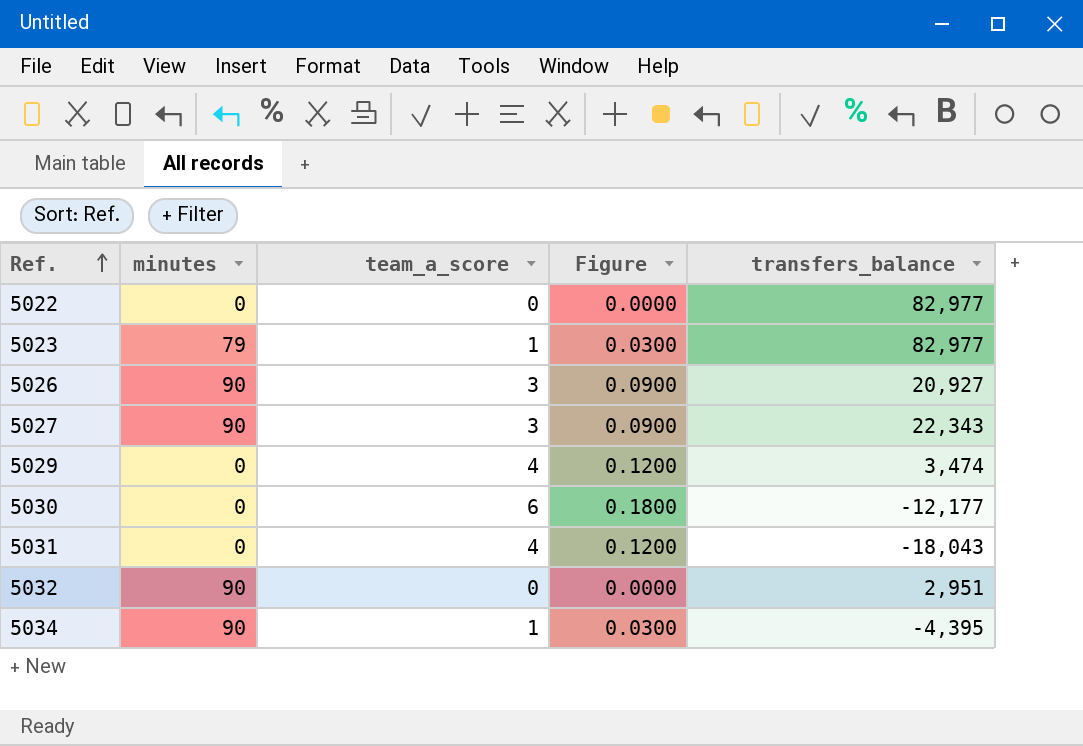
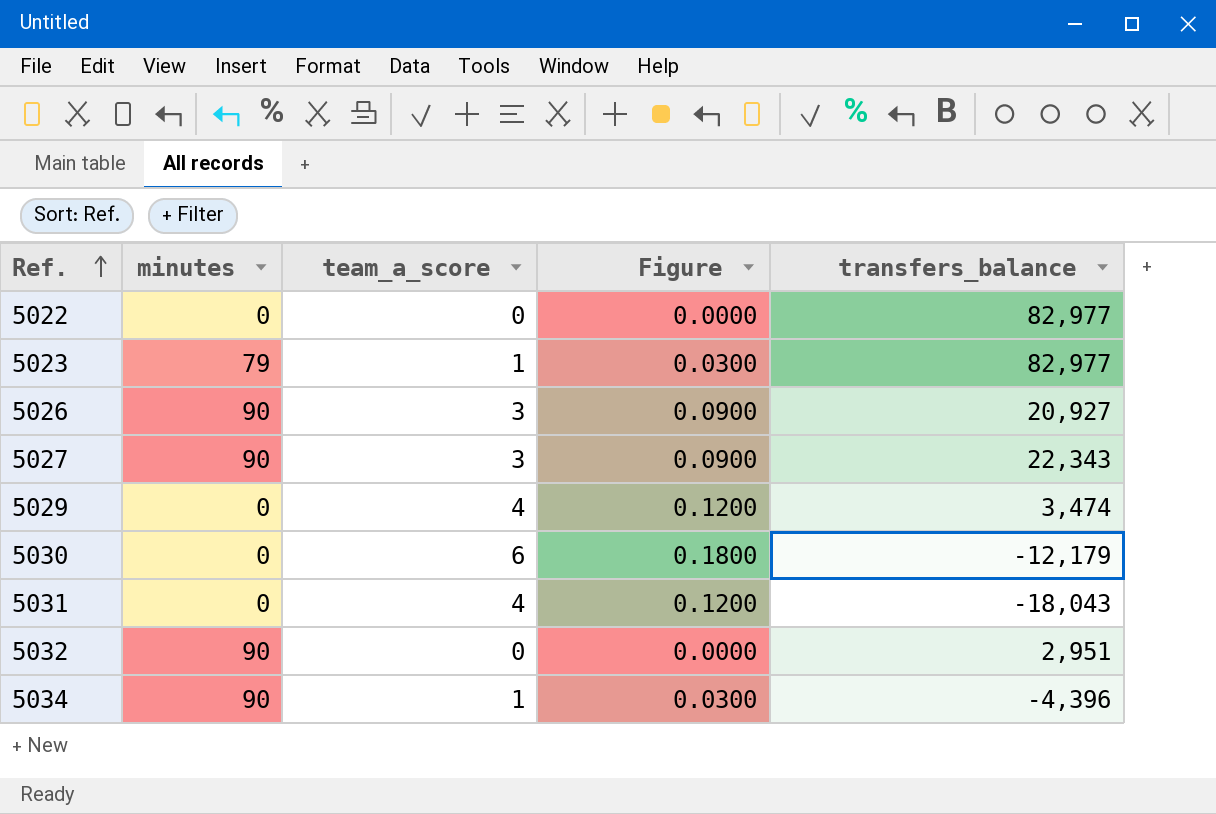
5030 | transfers_balance: -12,177 -> -12,179
5034 | transfers_balance: -4,395 -> -4,396

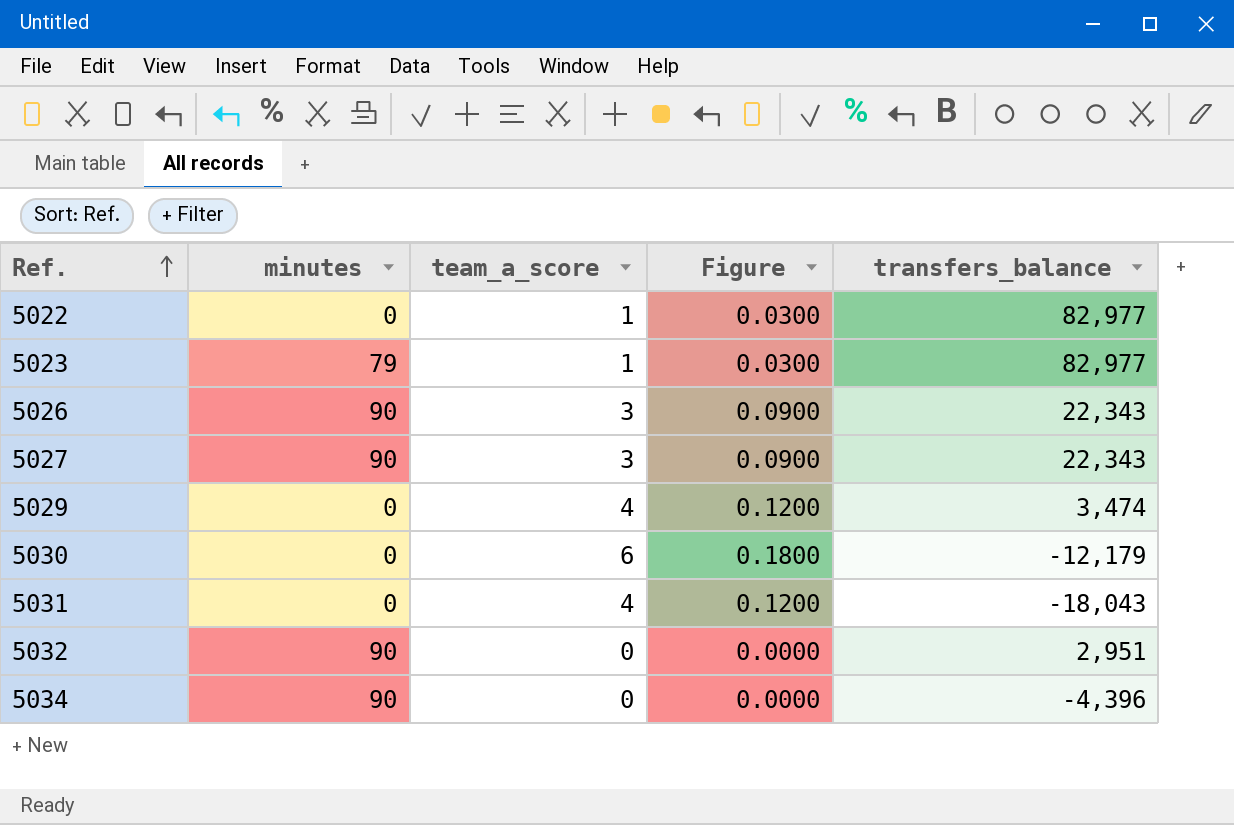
5022 | team_a_score: 0 -> 1
5022 | Figure: 0.0000 -> 0.0300
5026 | transfers_balance: 20,927 -> 22,343
5034 | team_a_score: 1 -> 0
5034 | Figure: 0.0300 -> 0.0000

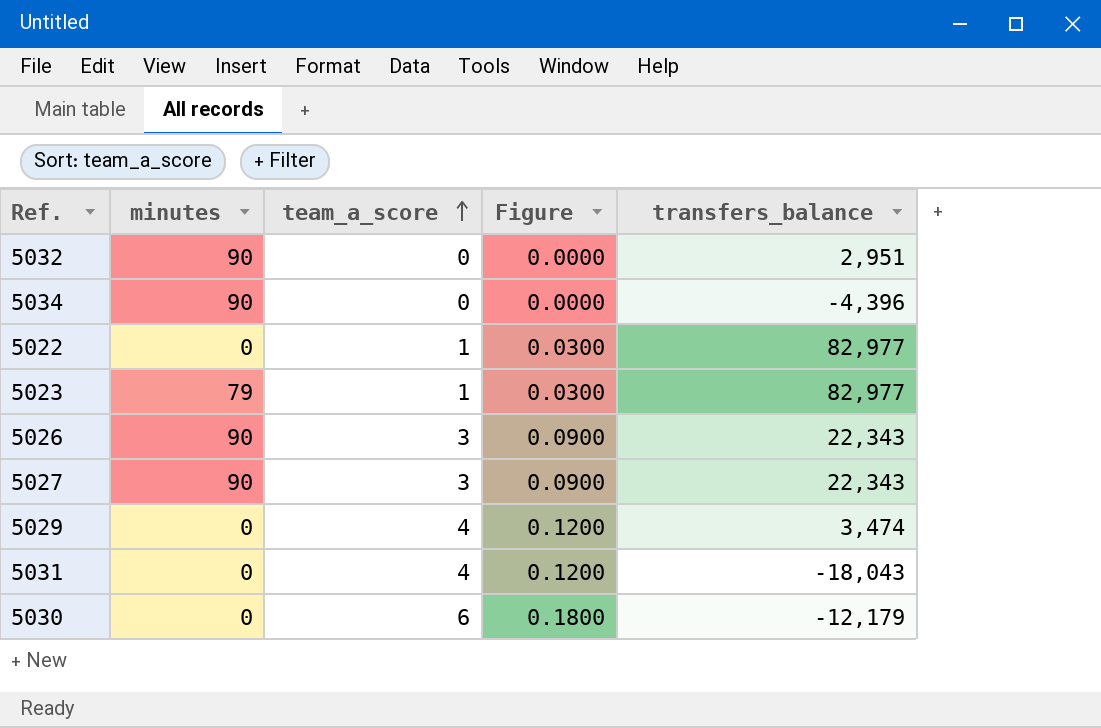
row order: Ref. ascending -> team_a_score ascending

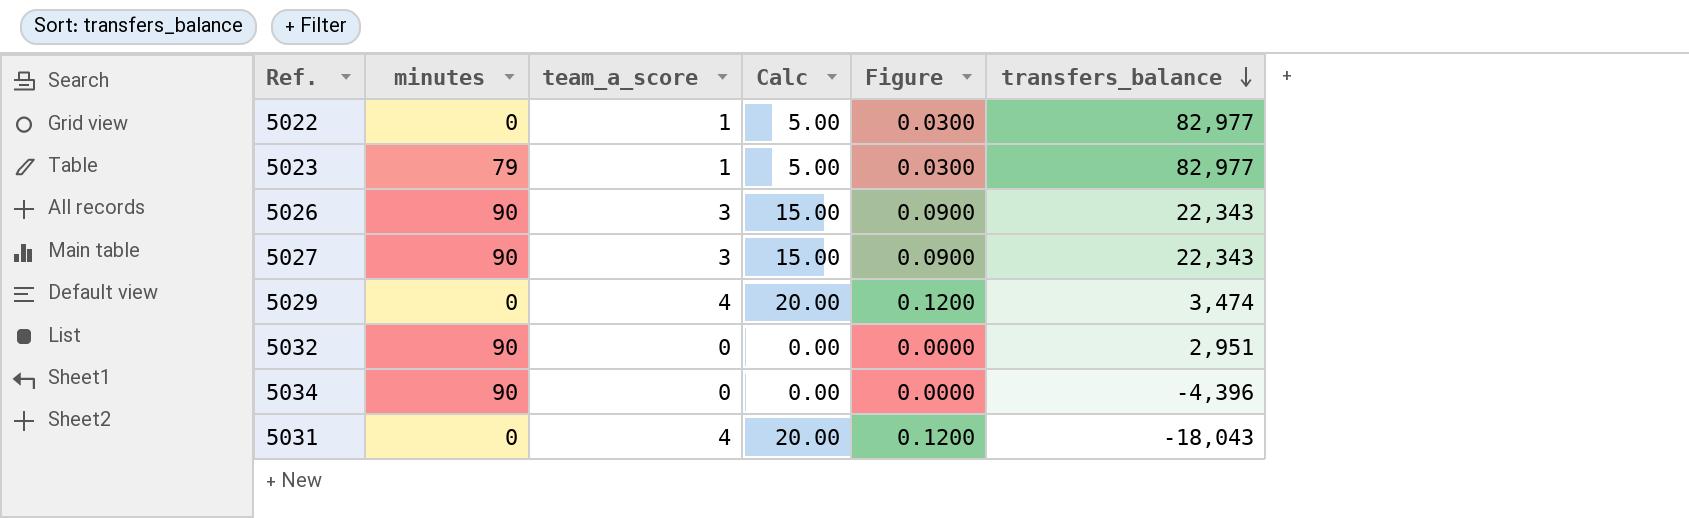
row order: team_a_score ascending -> transfers_balance descending
column Calc | formula: none -> [team_a_score] * 5
row 5030: 0 | 6 | 0.1800 | -12,179 -> none

